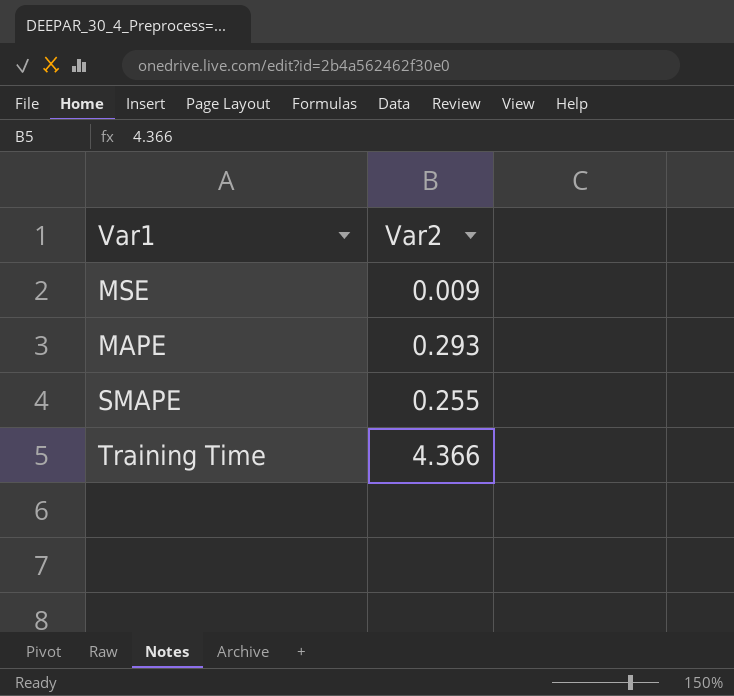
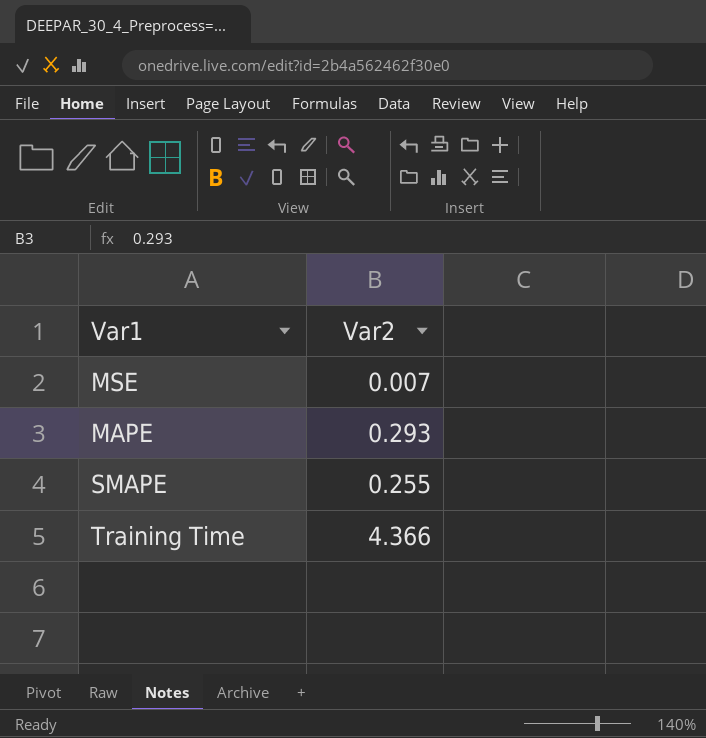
MSE | Var2: 0.009 -> 0.007

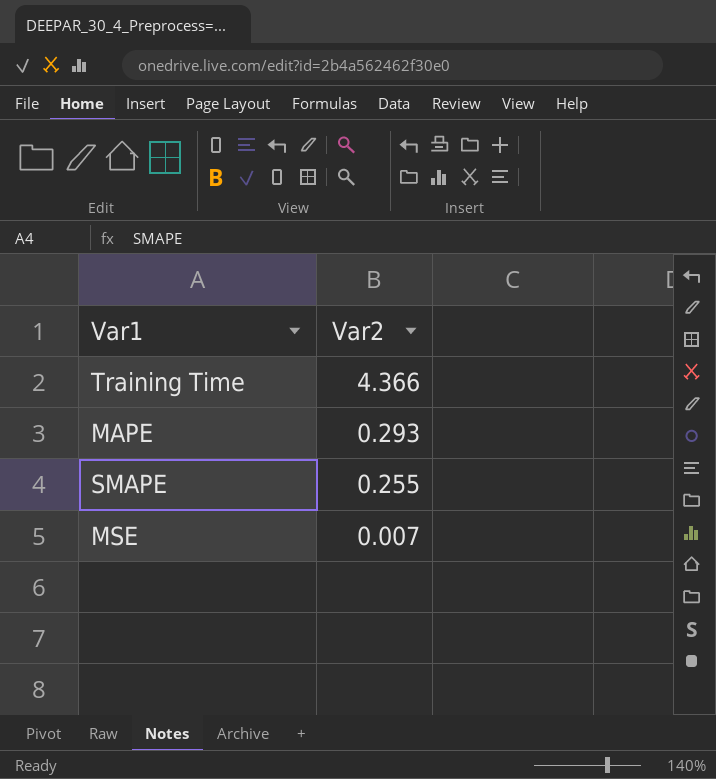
row order: none -> Var2 descending

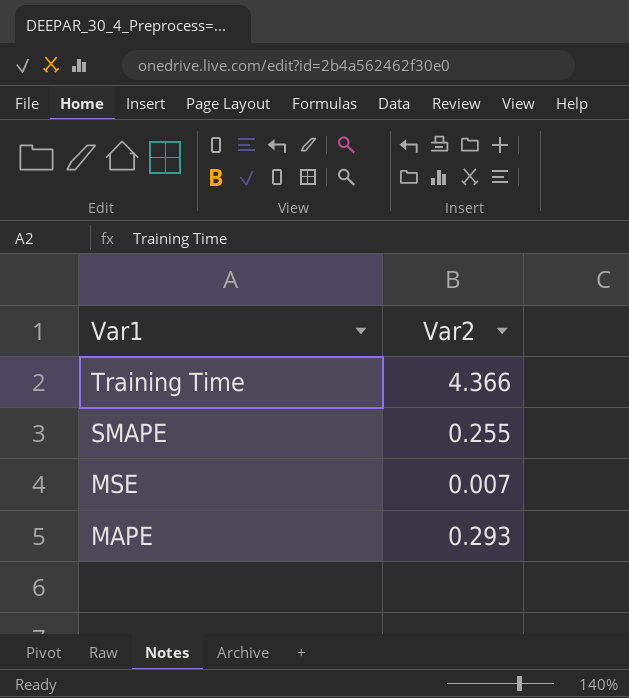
row order: Var2 descending -> Var1 descending

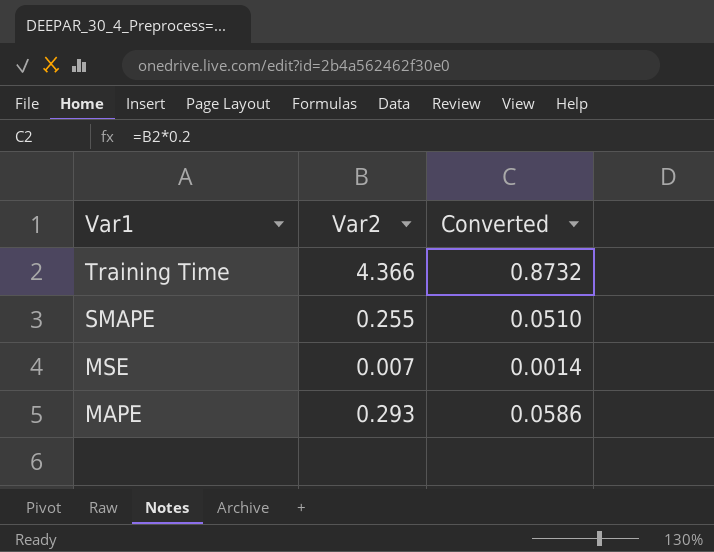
column Converted | formula: none -> [Var2] * 0.2

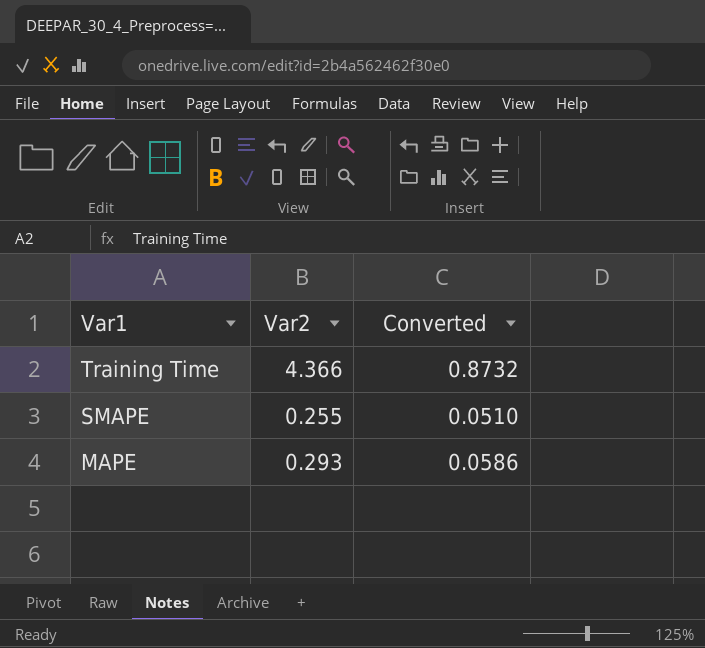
row MSE: 0.007 | 0.0014 -> none

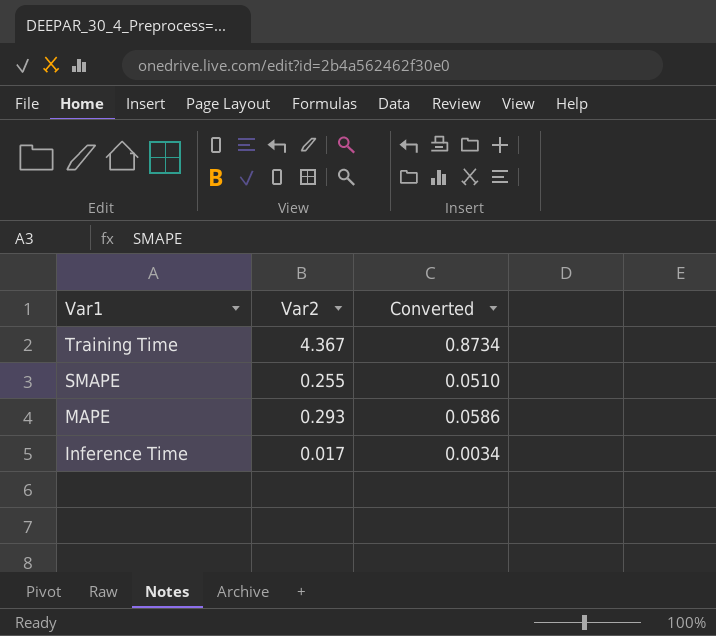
Training Time | Var2: 4.366 -> 4.367
Training Time | Converted: 0.8732 -> 0.8734
row Inference Time: none -> 0.017 | 0.0034

